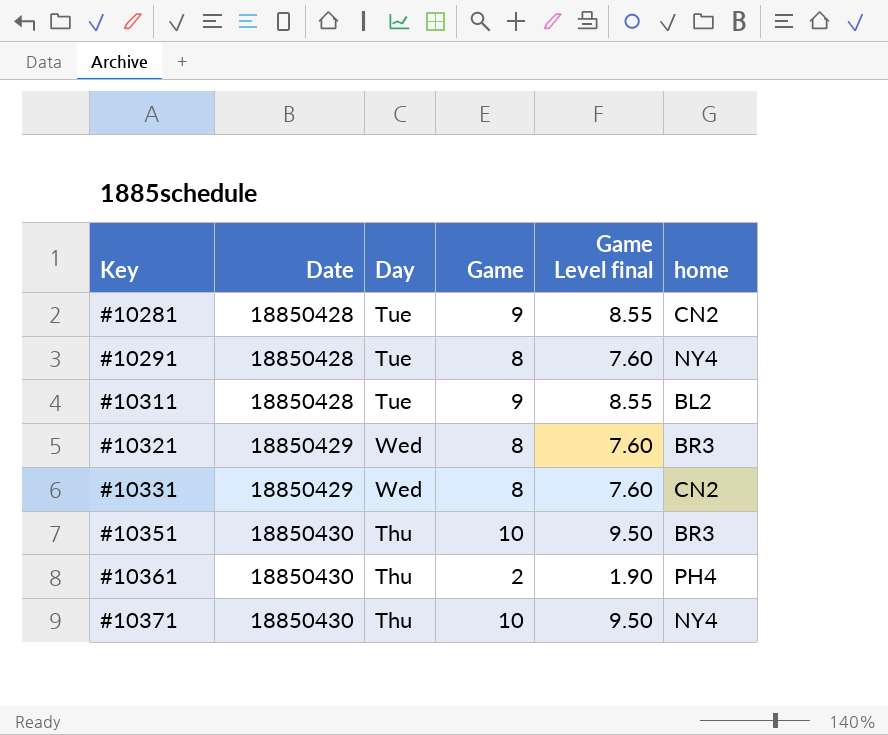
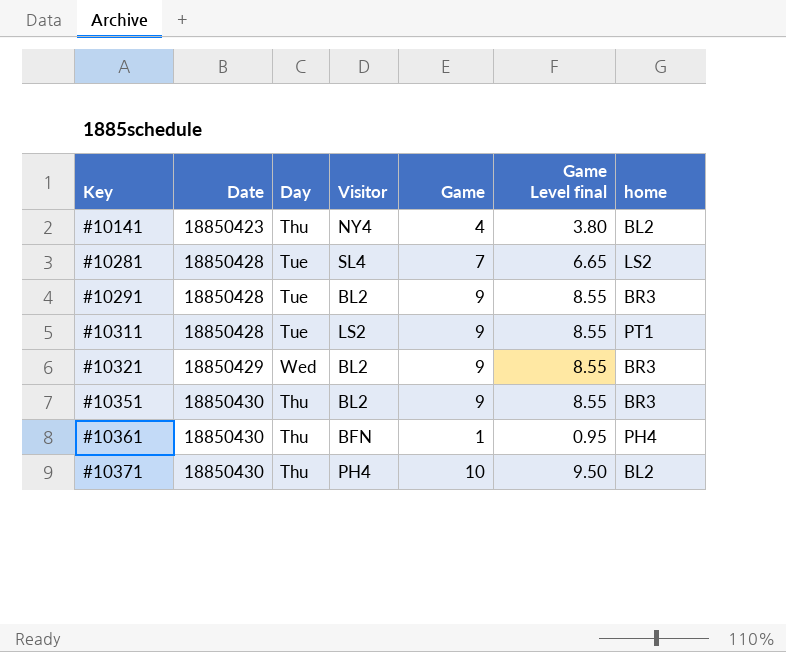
column Visitor | position: none -> 4
row #10331: 18850429 | Wed | 8 | 7.60 | CN2 -> none
row #10141: none -> 18850423 | Thu | NY4 | 4 | 3.80 | BL2
#10281 | Game: 9 -> 7
#10281 | Game Level final: 8.55 -> 6.65
#10281 | home: CN2 -> LS2
#10291 | Game: 8 -> 9
#10291 | Game Level final: 7.60 -> 8.55
#10291 | home: NY4 -> BR3
#10311 | home: BL2 -> PT1
#10321 | Game: 8 -> 9
#10321 | Game Level final: 7.60 -> 8.55
#10351 | Game: 10 -> 9
#10351 | Game Level final: 9.50 -> 8.55
#10361 | Game: 2 -> 1
#10361 | Game Level final: 1.90 -> 0.95
#10371 | home: NY4 -> BL2

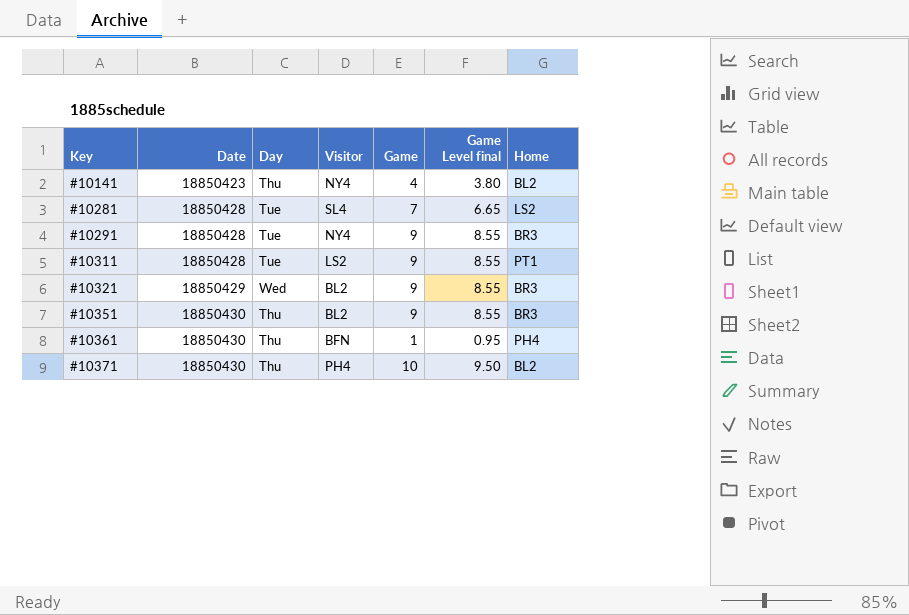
column name: home -> Home
#10291 | Visitor: BL2 -> NY4

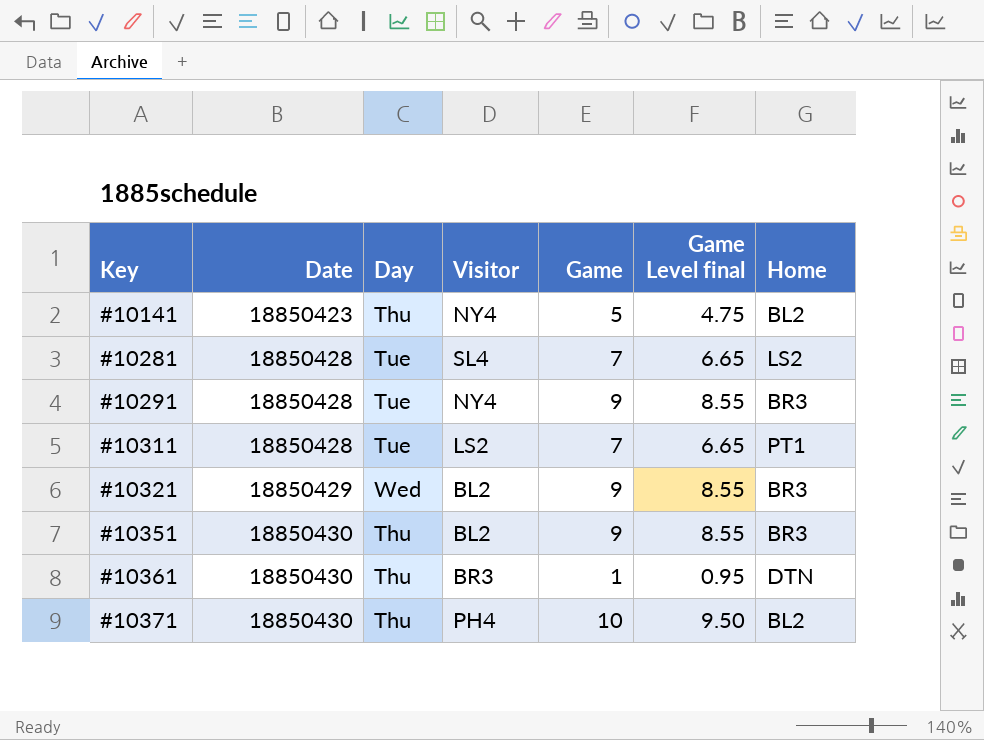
#10141 | Game: 4 -> 5
#10141 | Game Level final: 3.80 -> 4.75
#10311 | Game: 9 -> 7
#10311 | Game Level final: 8.55 -> 6.65
#10361 | Visitor: BFN -> BR3
#10361 | Home: PH4 -> DTN

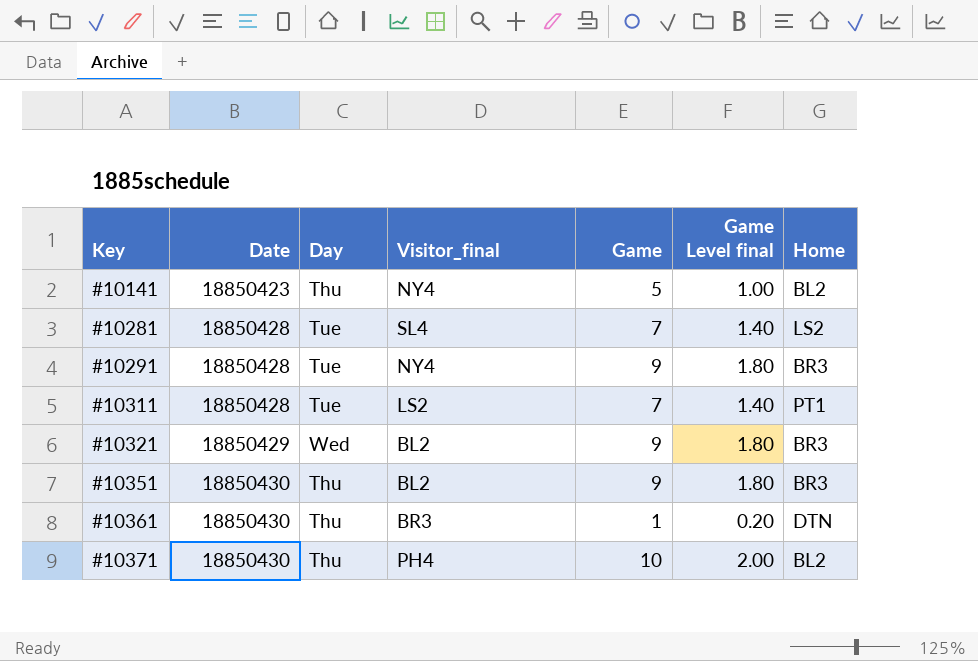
column name: Visitor -> Visitor_final
column Game Level final | formula: [Game] * 0.95 -> [Game] * 0.2

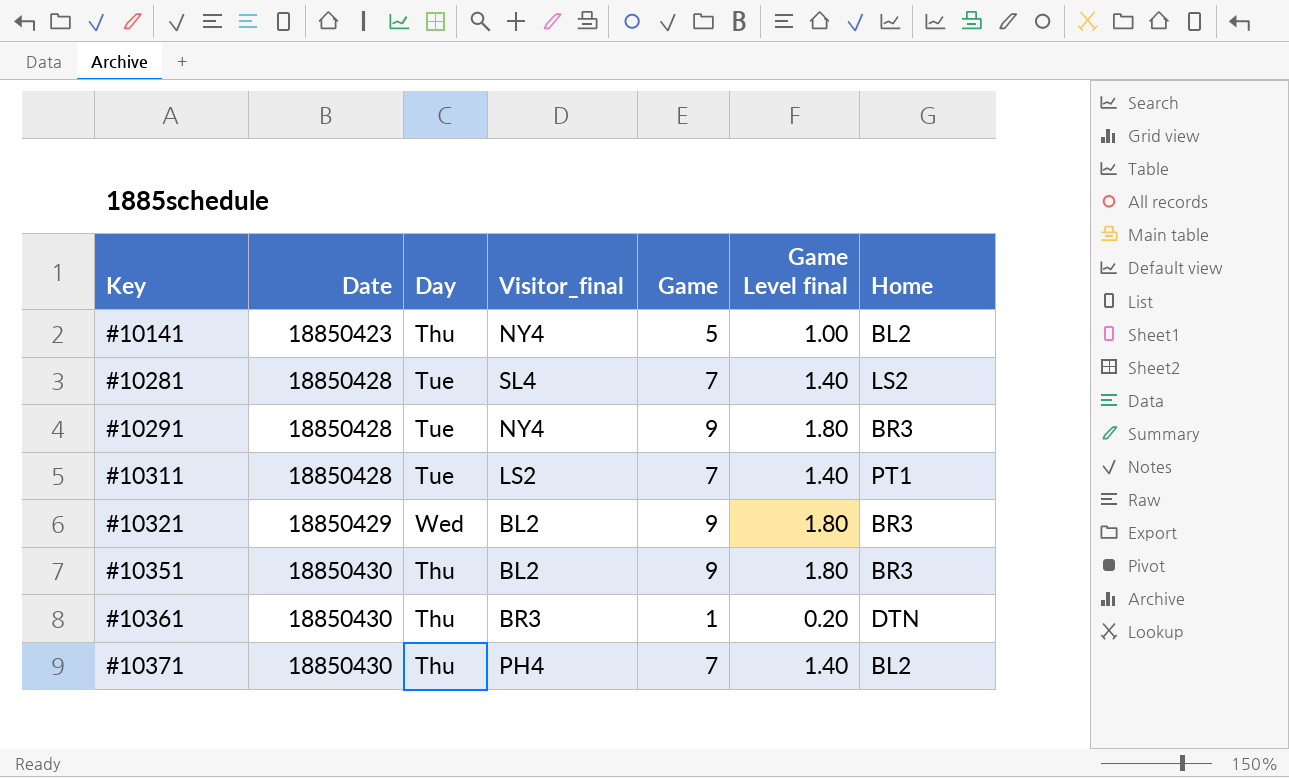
#10371 | Game: 10 -> 7
#10371 | Game Level final: 2.00 -> 1.40

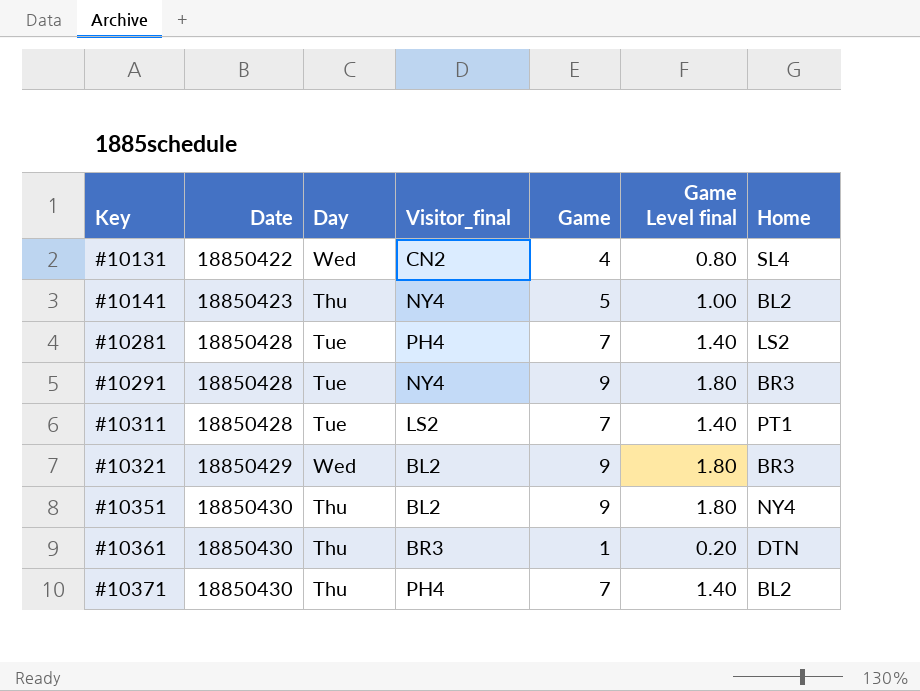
row #10131: none -> 18850422 | Wed | CN2 | 4 | 0.80 | SL4
#10281 | Visitor_final: SL4 -> PH4
#10351 | Home: BR3 -> NY4

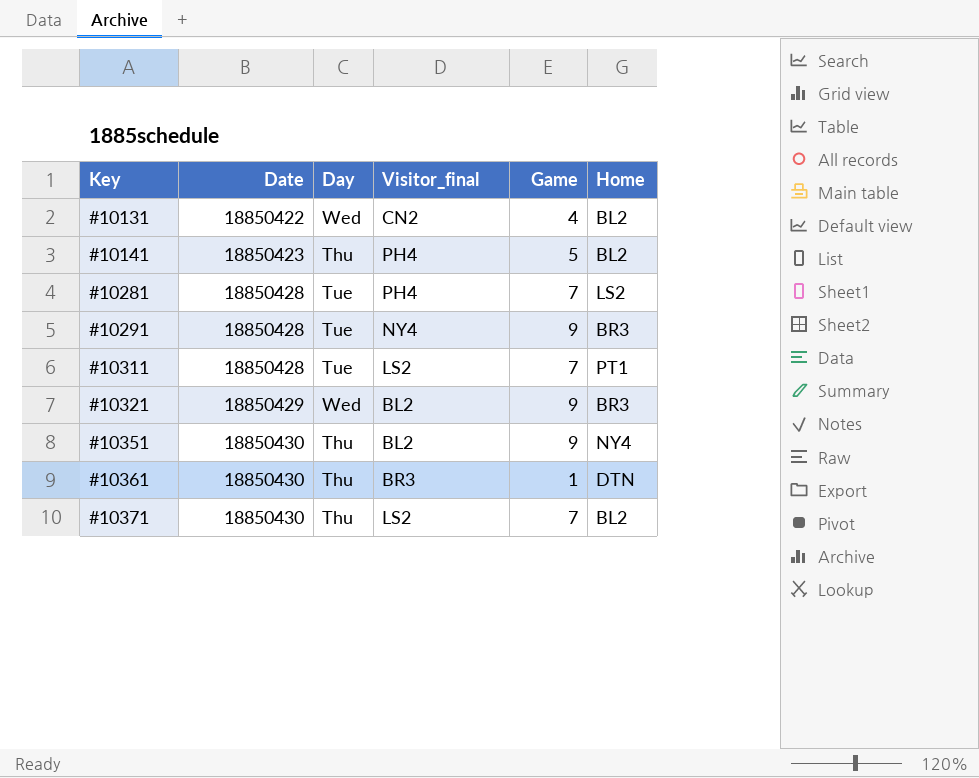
column Game Level final | formula: [Game] * 0.2 -> none
#10131 | Home: SL4 -> BL2
#10141 | Visitor_final: NY4 -> PH4
#10371 | Visitor_final: PH4 -> LS2

